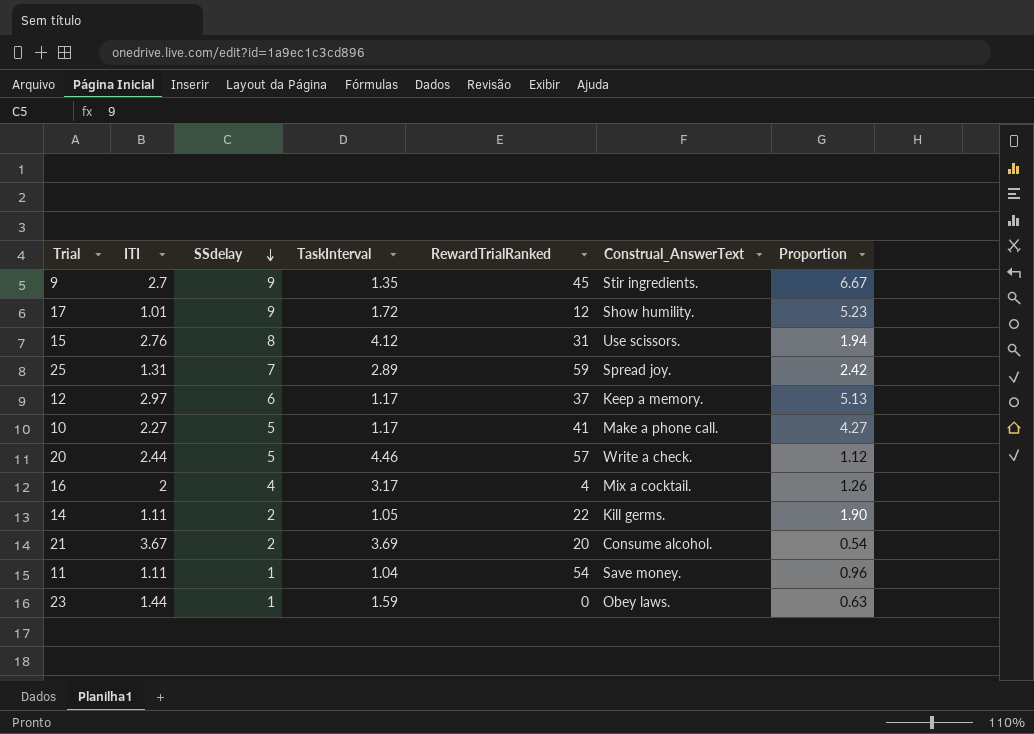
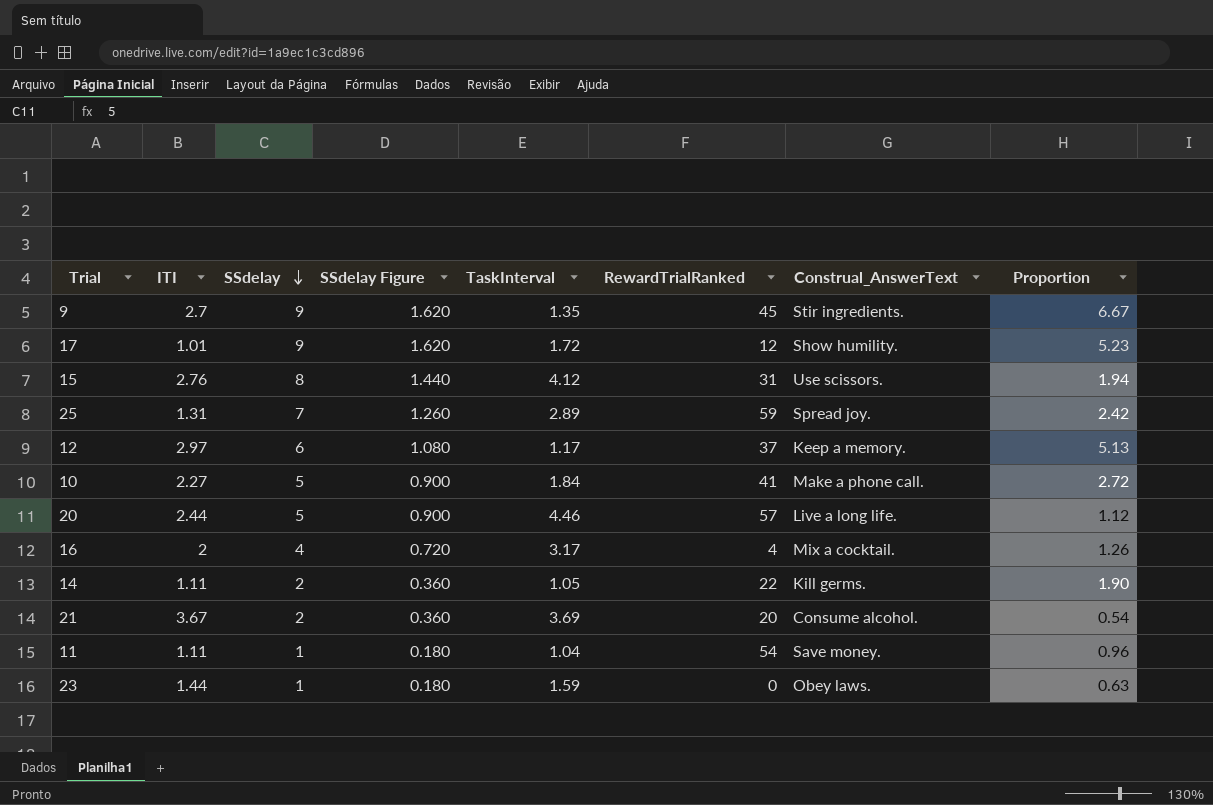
column SSdelay Figure | formula: none -> [SSdelay] * 0.18
10 | TaskInterval: 1.17 -> 1.84
10 | Proportion: 4.27 -> 2.72
20 | Construal_AnswerText: Write a check. -> Live a long life.

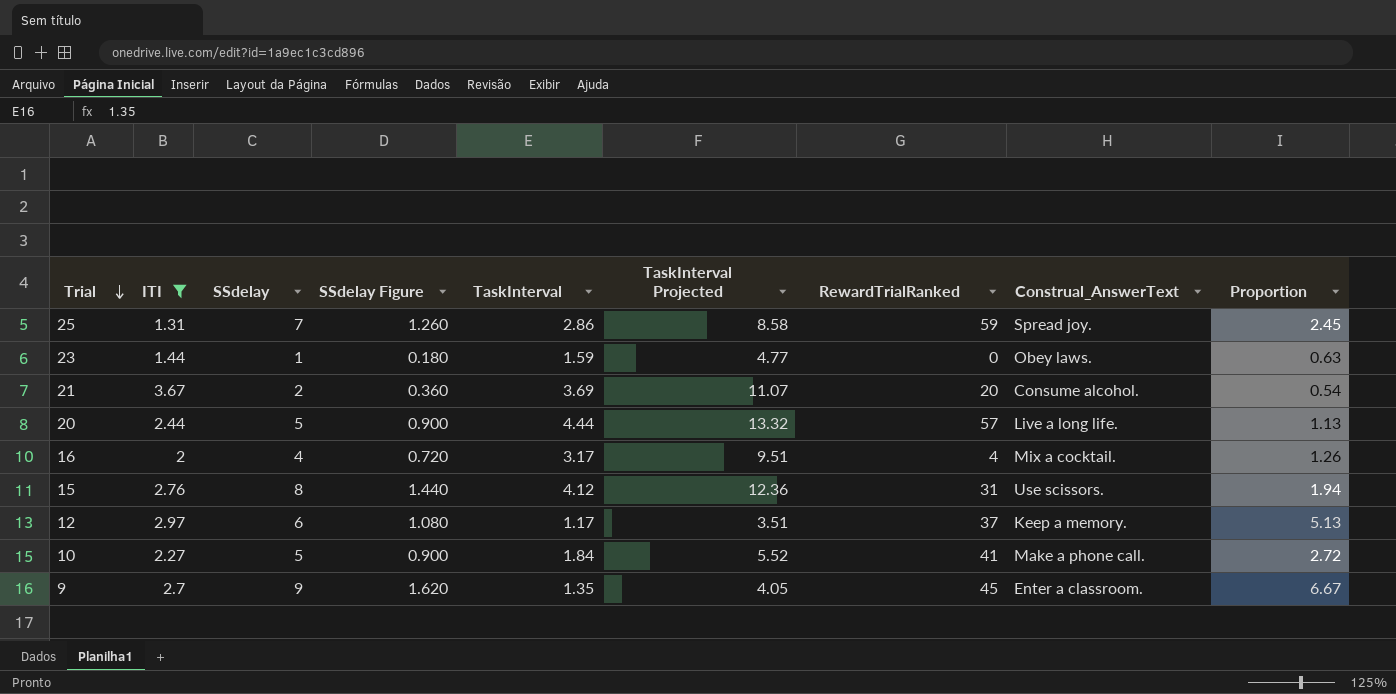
filter: none -> ITI >= 1.31
row order: SSdelay descending -> Trial descending
column TaskInterval Projected | formula: none -> [TaskInterval] * 3
25 | TaskInterval: 2.89 -> 2.86
25 | Proportion: 2.42 -> 2.45
20 | TaskInterval: 4.46 -> 4.44
20 | Proportion: 1.12 -> 1.13
9 | Construal_AnswerText: Stir ingredients. -> Enter a classroom.

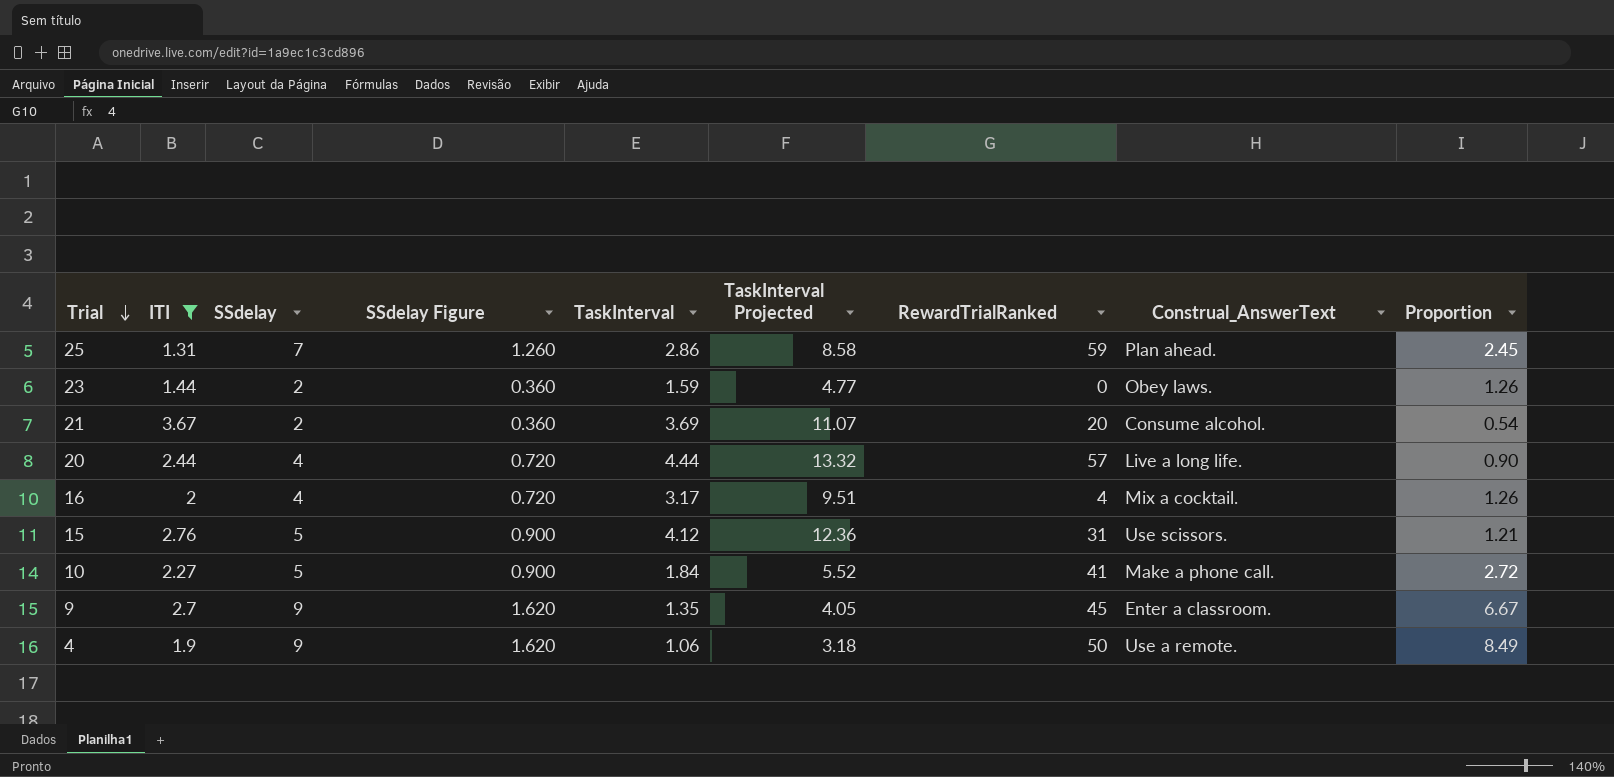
row 12: 2.97 | 6 | 1.080 | 1.17 | 3.51 | 37 | Keep a memory. | 5.13 -> none
25 | Construal_AnswerText: Spread joy. -> Plan ahead.
23 | SSdelay: 1 -> 2
23 | SSdelay Figure: 0.180 -> 0.360
23 | Proportion: 0.63 -> 1.26
20 | SSdelay: 5 -> 4
20 | SSdelay Figure: 0.900 -> 0.720
20 | Proportion: 1.13 -> 0.90
15 | SSdelay: 8 -> 5
15 | SSdelay Figure: 1.440 -> 0.900
15 | Proportion: 1.94 -> 1.21
row 4: none -> 1.9 | 9 | 1.620 | 1.06 | 3.18 | 50 | Use a remote. | 8.49

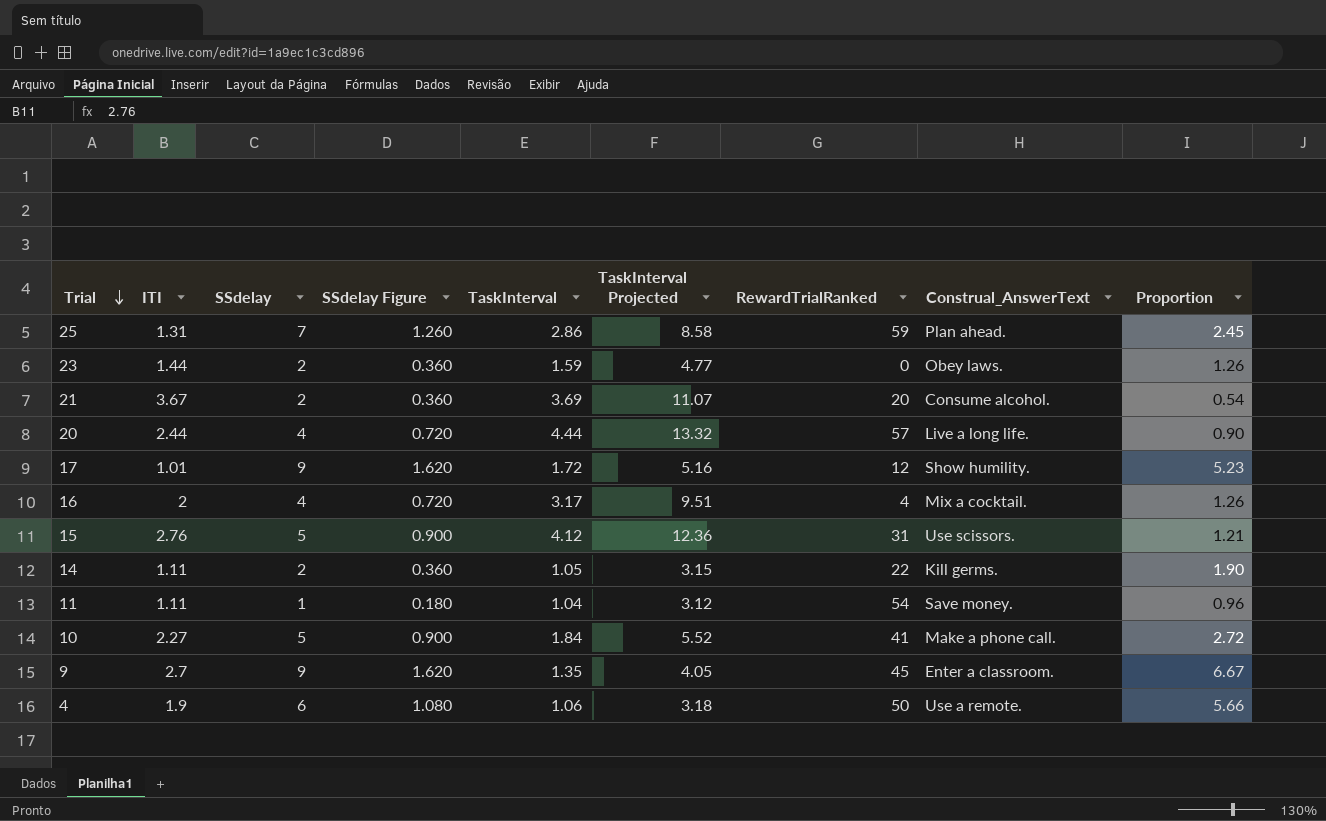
filter: ITI >= 1.31 -> none
4 | SSdelay: 9 -> 6
4 | SSdelay Figure: 1.620 -> 1.080
4 | Proportion: 8.49 -> 5.66

